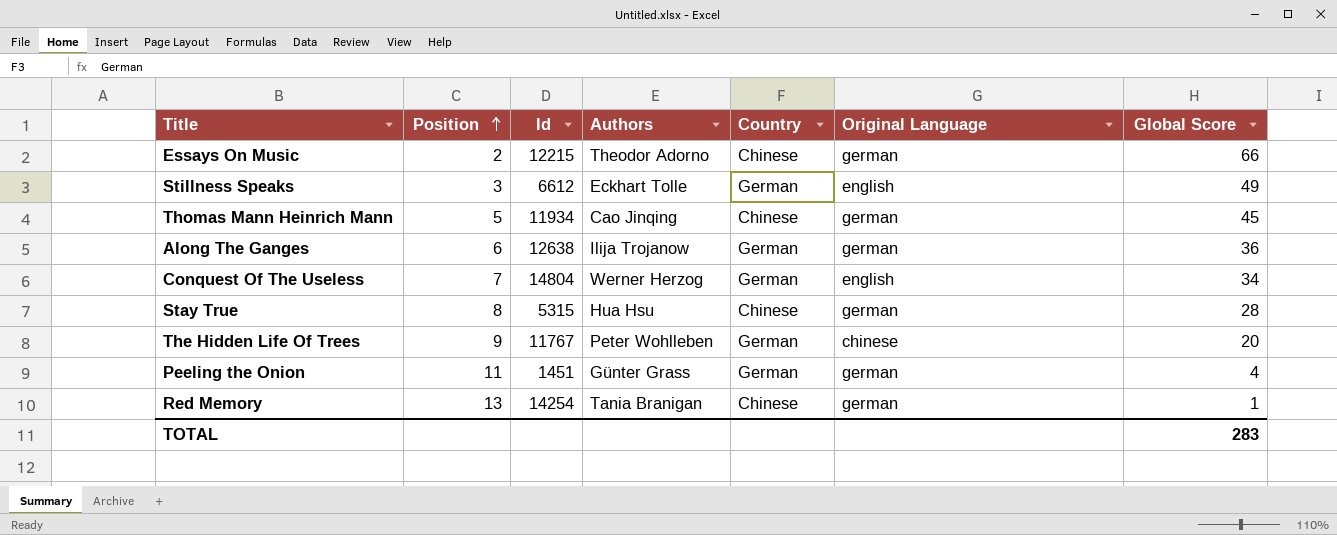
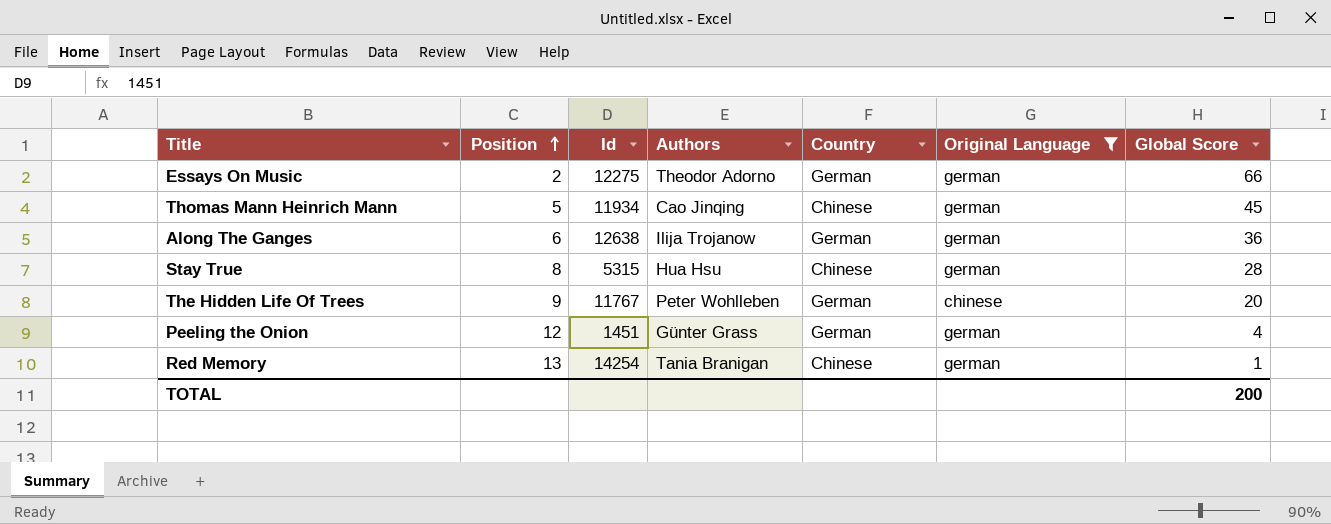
filter: none -> Original Language != english
Essays On Music | Id: 12215 -> 12275
Essays On Music | Country: Chinese -> German
Peeling the Onion | Position: 11 -> 12
TOTAL | Global Score: 283 -> 200

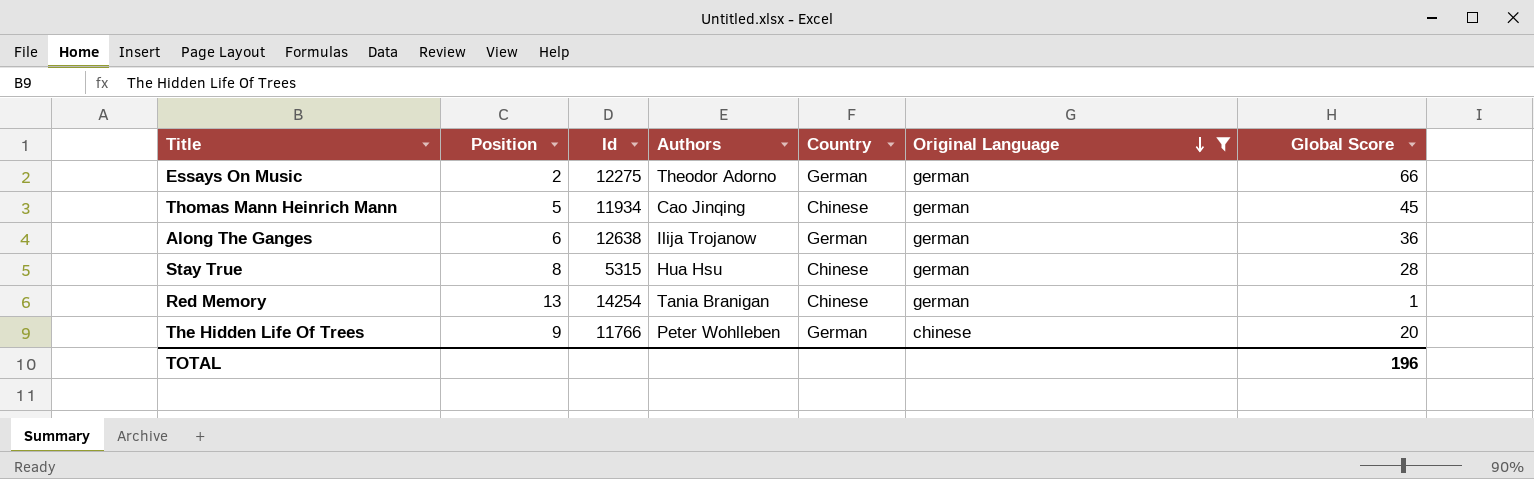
row order: Position ascending -> Original Language descending
row Peeling the Onion: 12 | 1451 | Günter Grass | German | german | 4 -> none
The Hidden Life Of Trees | Id: 11767 -> 11766
TOTAL | Global Score: 200 -> 196

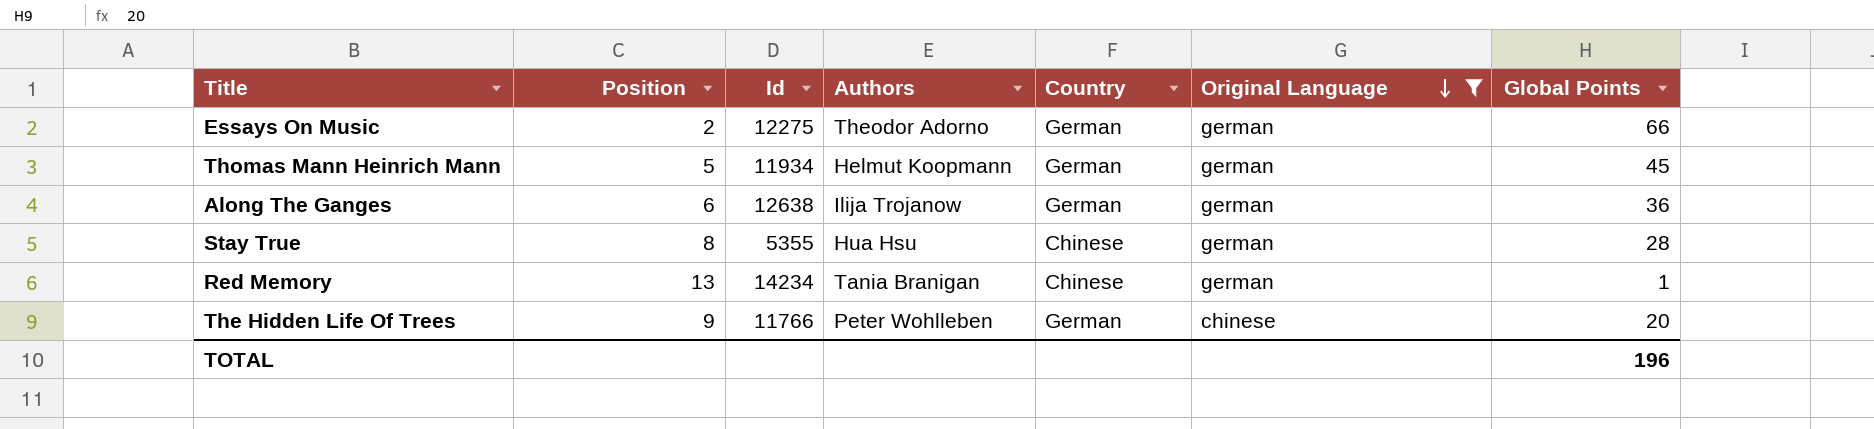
column name: Global Score -> Global Points
Thomas Mann Heinrich Mann | Authors: Cao Jinqing -> Helmut Koopmann
Thomas Mann Heinrich Mann | Country: Chinese -> German
Stay True | Id: 5315 -> 5355
Red Memory | Id: 14254 -> 14234

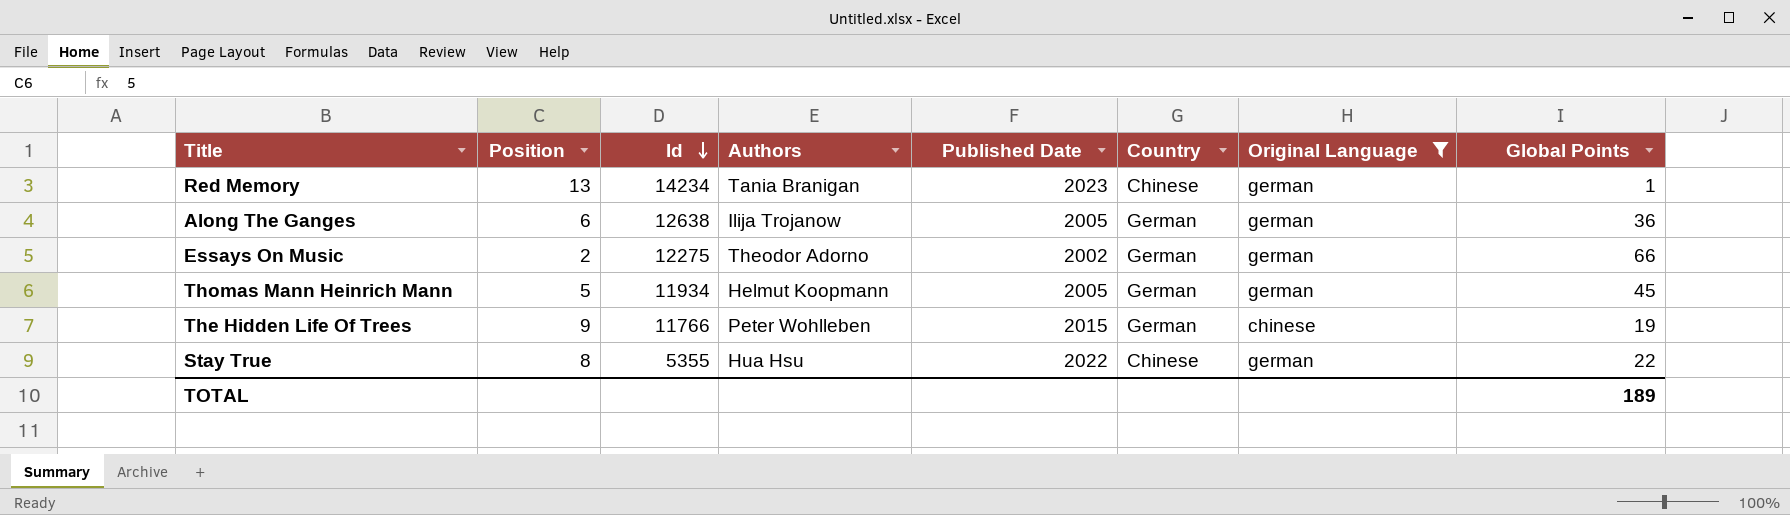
row order: Original Language descending -> Id descending
column Published Date | position: none -> 5
The Hidden Life Of Trees | Global Points: 20 -> 19
Stay True | Global Points: 28 -> 22
TOTAL | Global Points: 196 -> 189

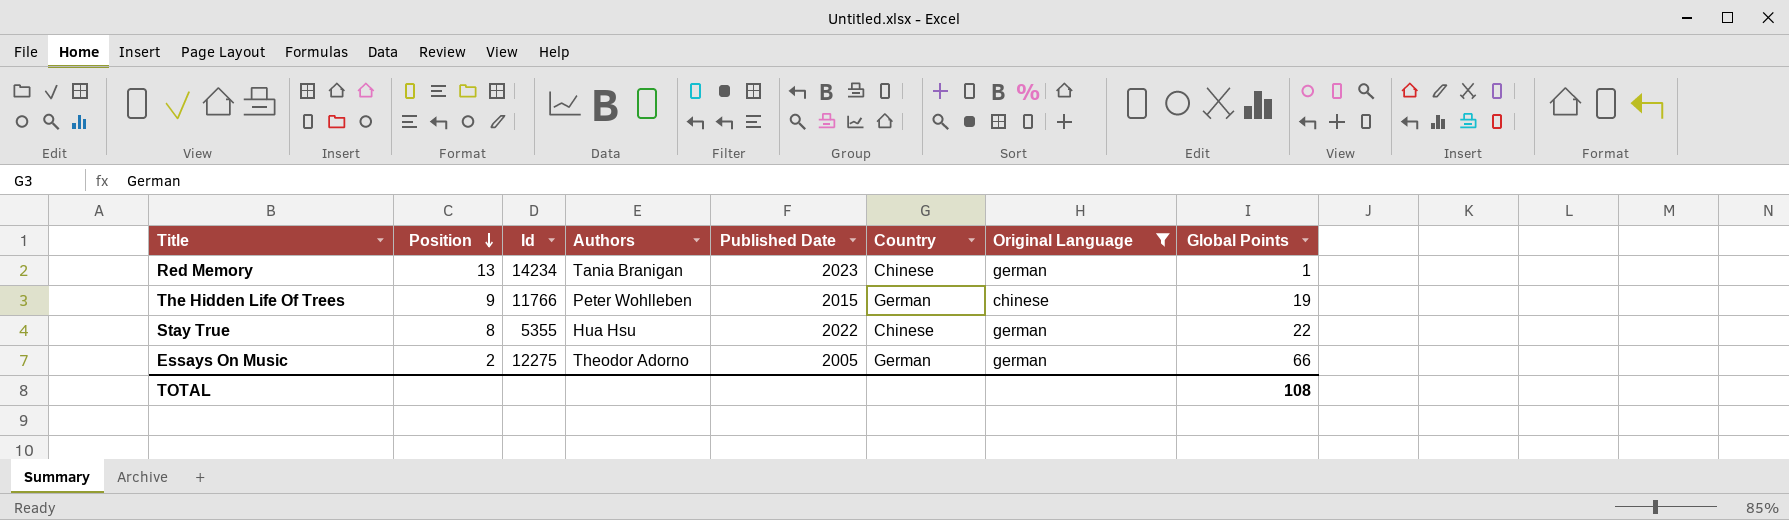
row order: Id descending -> Position descending
row Along The Ganges: 6 | 12638 | Ilija Trojanow | 2005 | German | german | 36 -> none
row Thomas Mann Heinrich Mann: 5 | 11934 | Helmut Koopmann | 2005 | German | german | 45 -> none
Essays On Music | Published Date: 2002 -> 2005
TOTAL | Global Points: 189 -> 108

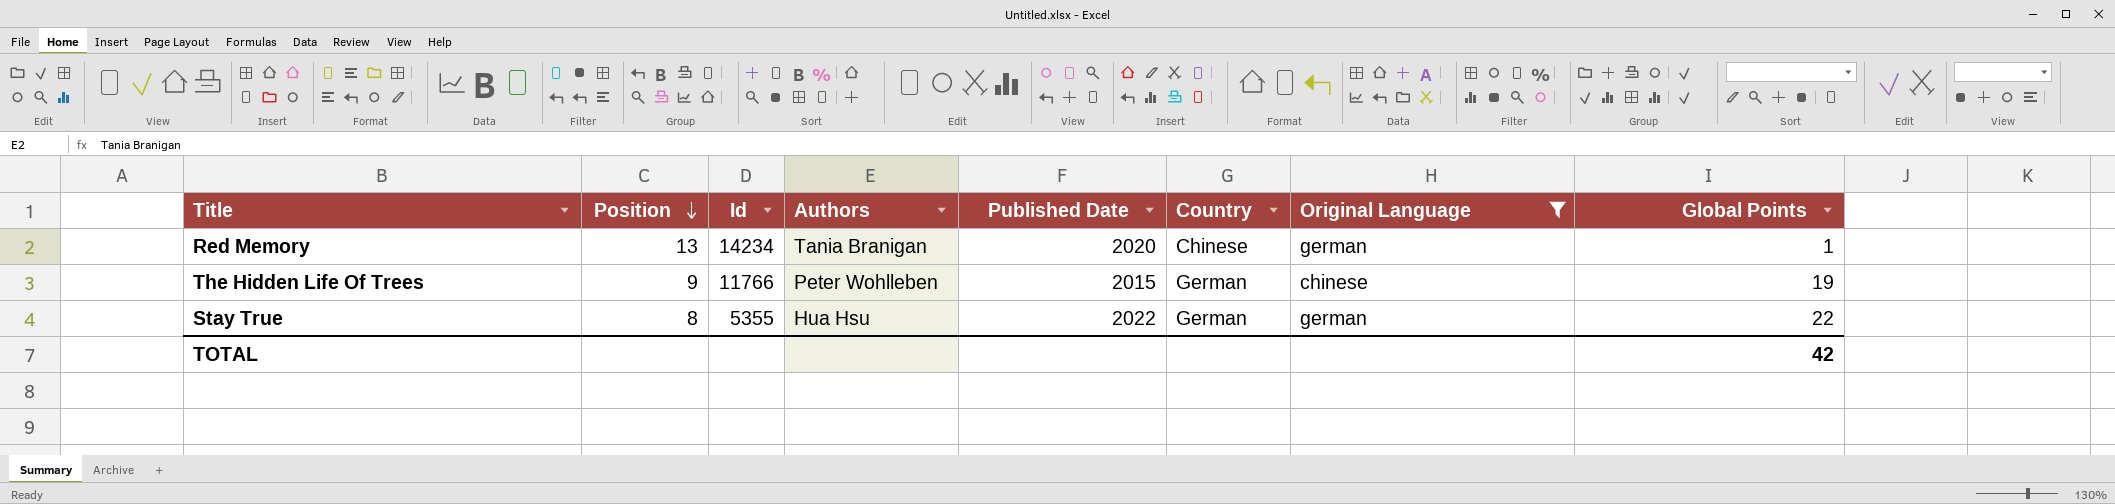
row Essays On Music: 2 | 12275 | Theodor Adorno | 2005 | German | german | 66 -> none
Red Memory | Published Date: 2023 -> 2020
Stay True | Country: Chinese -> German
TOTAL | Global Points: 108 -> 42

